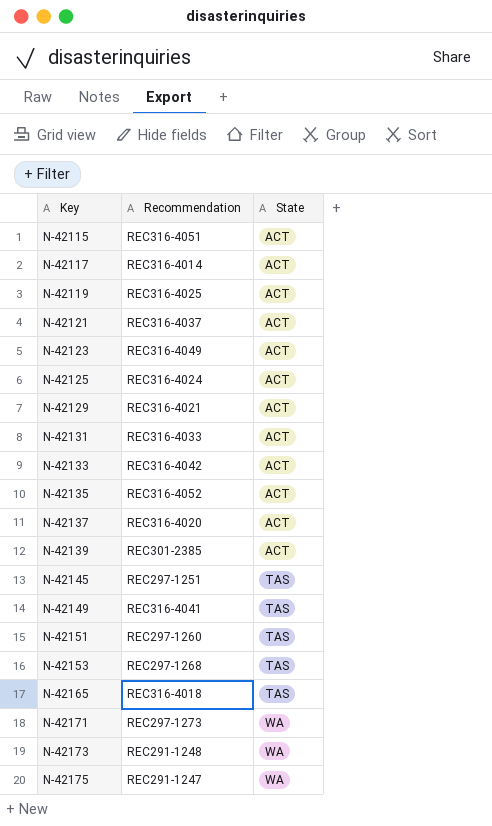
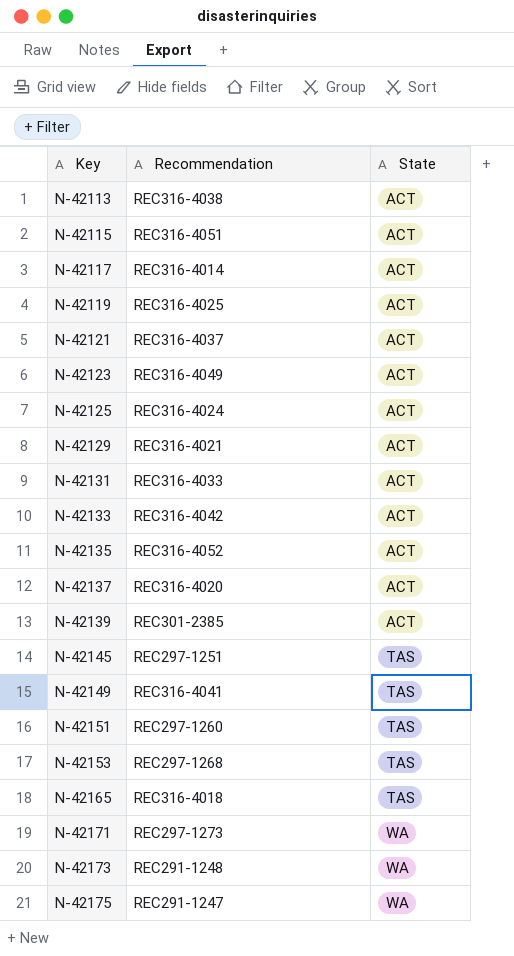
row N-42113: none -> REC316-4038 | ACT

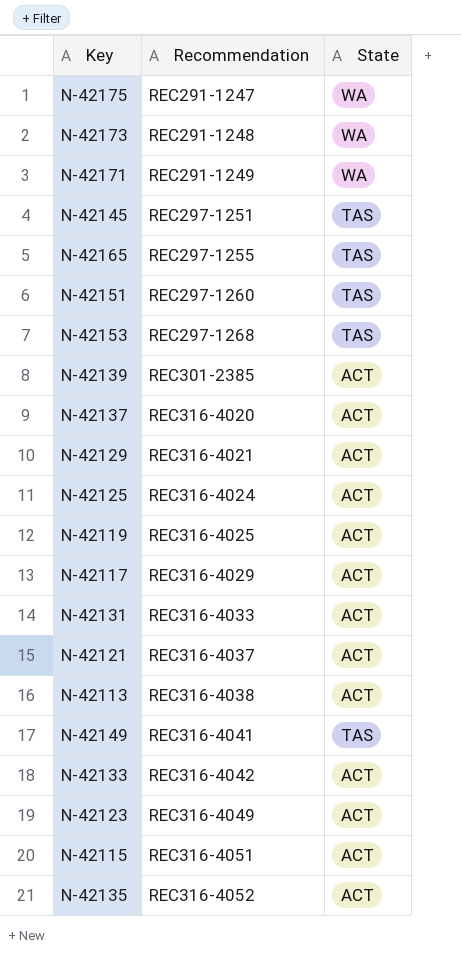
row order: Key ascending -> Recommendation ascending
N-42171 | Recommendation: REC297-1273 -> REC291-1249
N-42165 | Recommendation: REC316-4018 -> REC297-1255
N-42117 | Recommendation: REC316-4014 -> REC316-4029

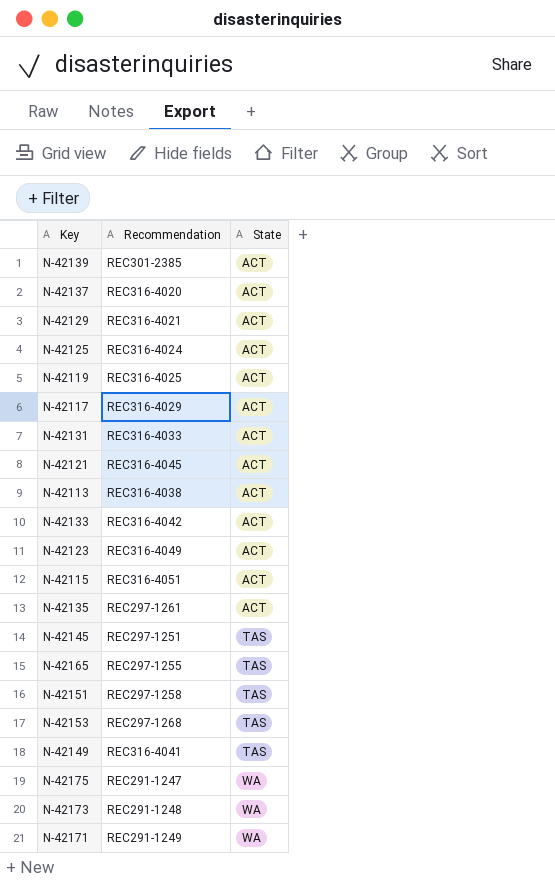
row order: Recommendation ascending -> State ascending
N-42121 | Recommendation: REC316-4037 -> REC316-4045
N-42135 | Recommendation: REC316-4052 -> REC297-1261
N-42151 | Recommendation: REC297-1260 -> REC297-1258

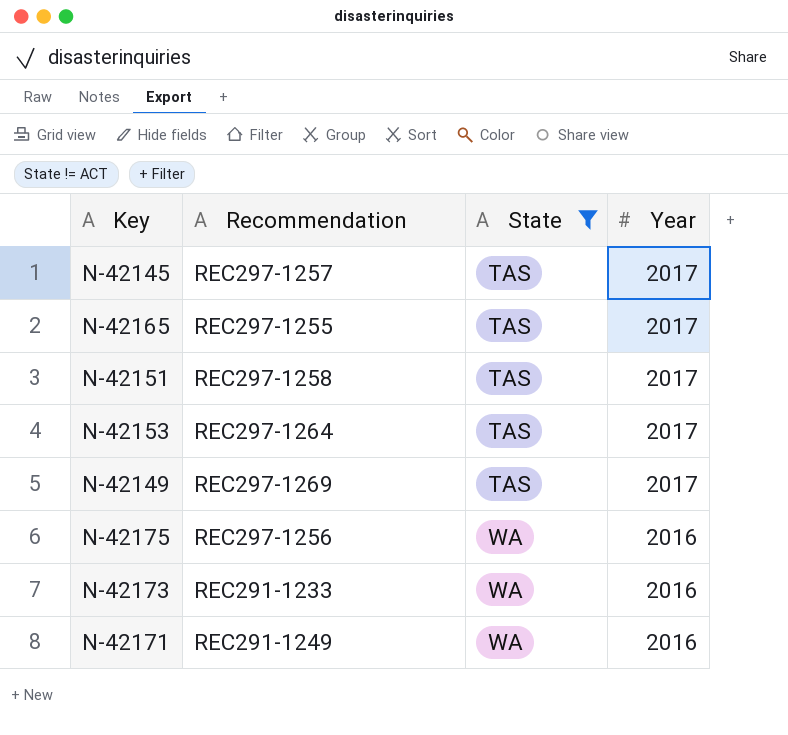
filter: none -> State != ACT
column Year | position: none -> 4
N-42145 | Recommendation: REC297-1251 -> REC297-1257
N-42153 | Recommendation: REC297-1268 -> REC297-1264
N-42149 | Recommendation: REC316-4041 -> REC297-1269
N-42175 | Recommendation: REC291-1247 -> REC297-1256
N-42173 | Recommendation: REC291-1248 -> REC291-1233

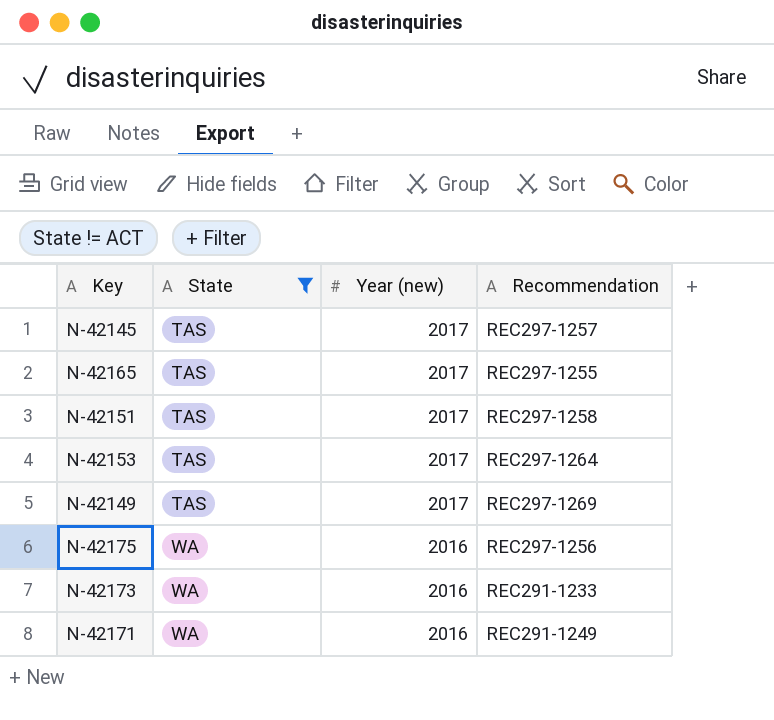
column name: Year -> Year (new)
column Recommendation | position: 2 -> 4

